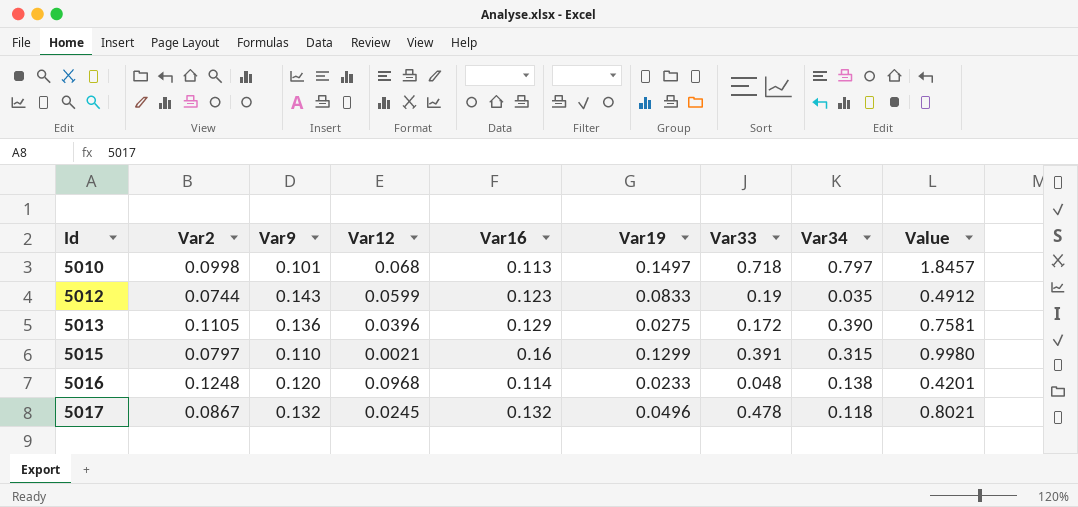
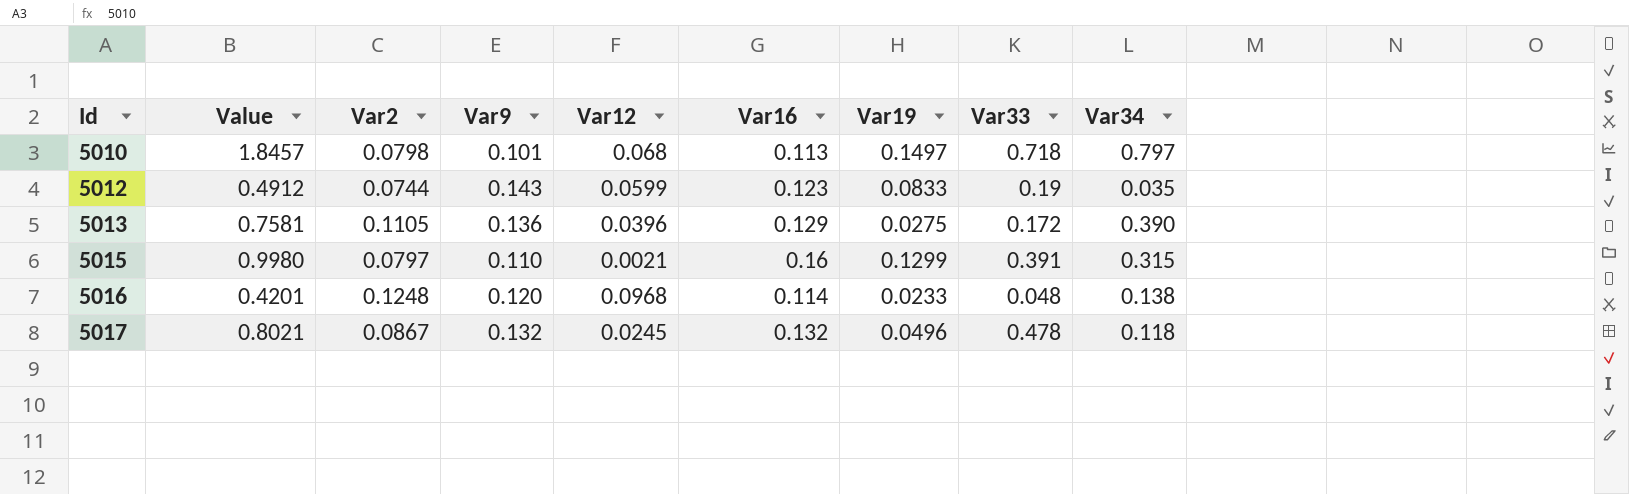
column Value | position: 9 -> 2
5010 | Var2: 0.0998 -> 0.0798

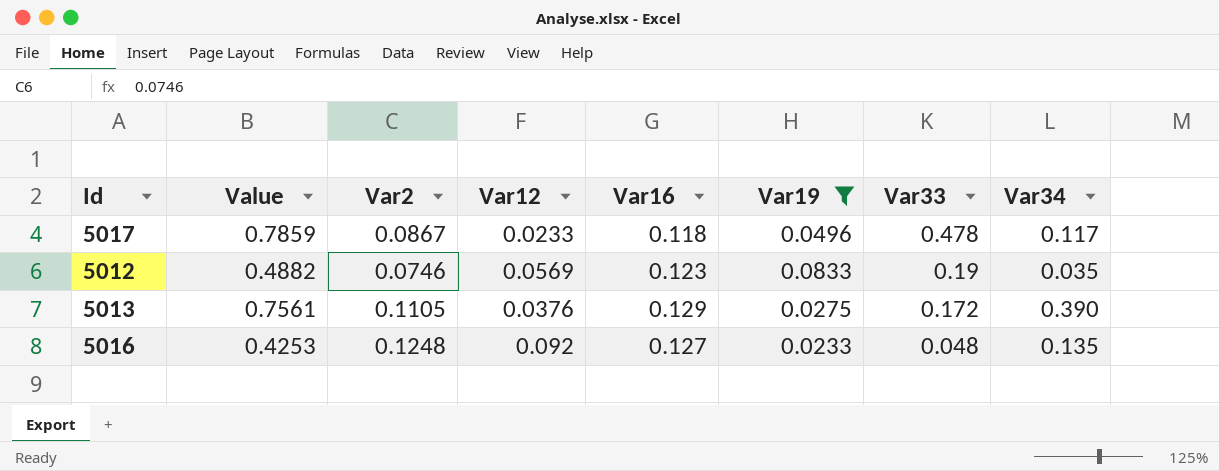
filter: none -> Var19 <= 0.0833
row order: Id ascending -> Var33 descending
column Var9 | position: 4 -> none
5017 | Value: 0.8021 -> 0.7859
5017 | Var12: 0.0245 -> 0.0233
5017 | Var16: 0.132 -> 0.118
5017 | Var34: 0.118 -> 0.117
5012 | Value: 0.4912 -> 0.4882
5012 | Var2: 0.0744 -> 0.0746
5012 | Var12: 0.0599 -> 0.0569
5013 | Value: 0.7581 -> 0.7561
5013 | Var12: 0.0396 -> 0.0376
5016 | Value: 0.4201 -> 0.4253
5016 | Var12: 0.0968 -> 0.092
5016 | Var16: 0.114 -> 0.127
5016 | Var34: 0.138 -> 0.135

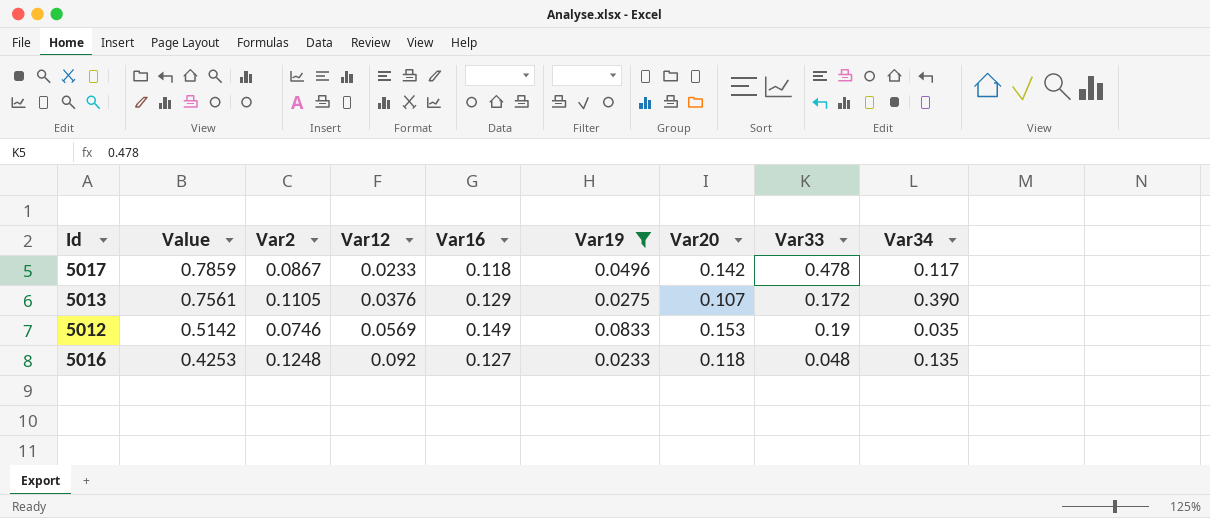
row order: Var33 descending -> Value descending
column Var20 | position: none -> 7
5012 | Value: 0.4882 -> 0.5142
5012 | Var16: 0.123 -> 0.149

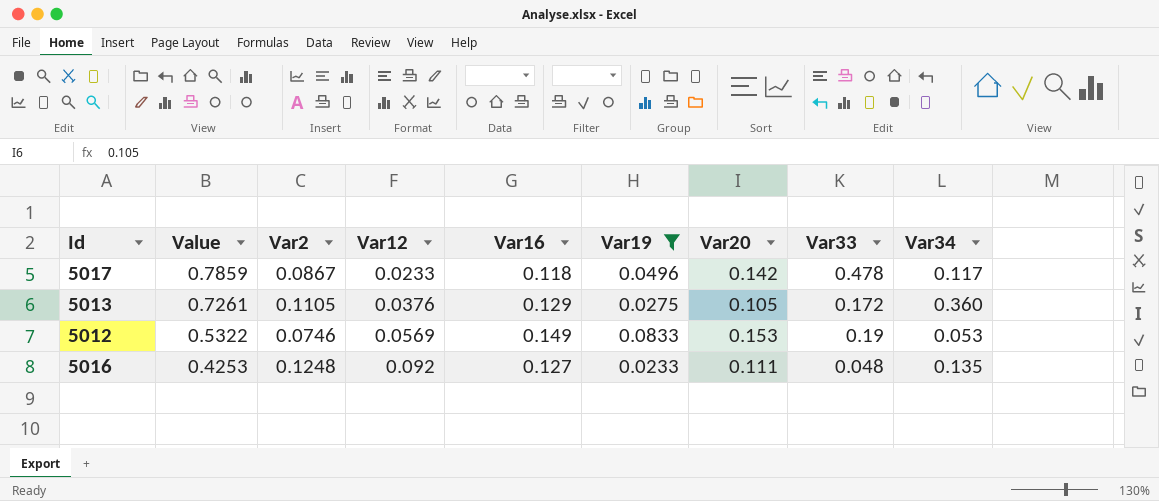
5013 | Value: 0.7561 -> 0.7261
5013 | Var20: 0.107 -> 0.105
5013 | Var34: 0.390 -> 0.360
5012 | Value: 0.5142 -> 0.5322
5012 | Var34: 0.035 -> 0.053
5016 | Var20: 0.118 -> 0.111

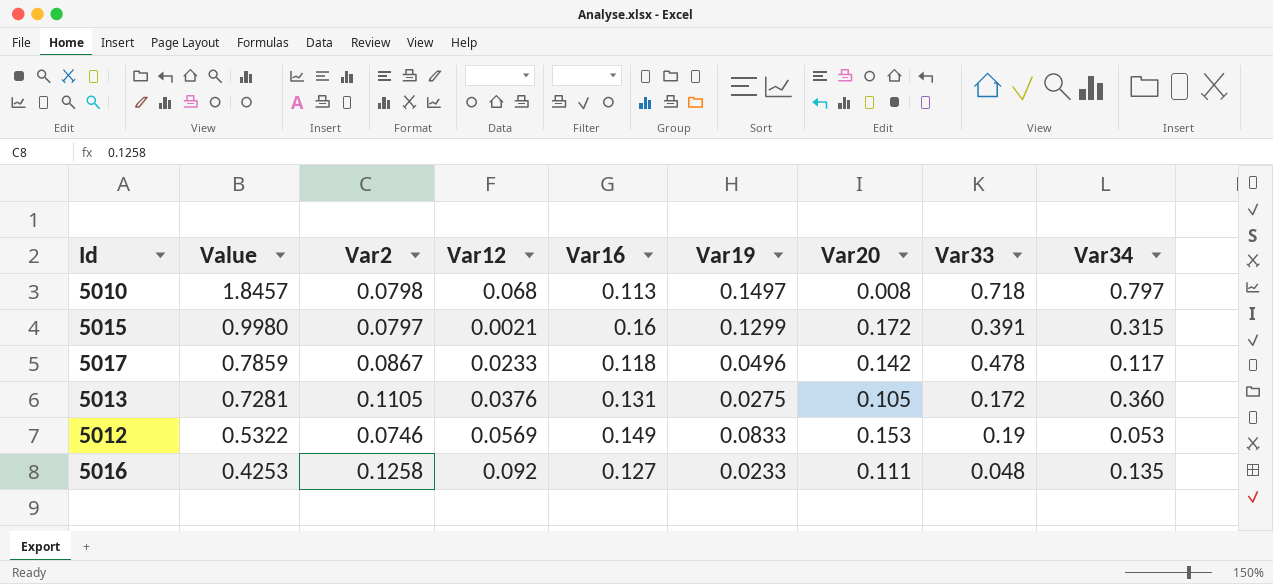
filter: Var19 <= 0.0833 -> none
5013 | Value: 0.7261 -> 0.7281
5013 | Var16: 0.129 -> 0.131
5016 | Var2: 0.1248 -> 0.1258

